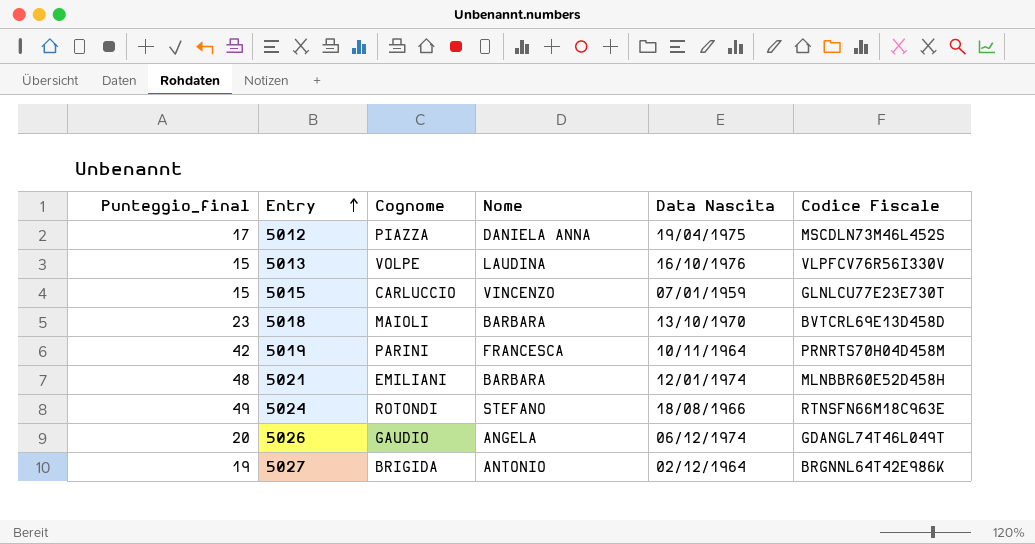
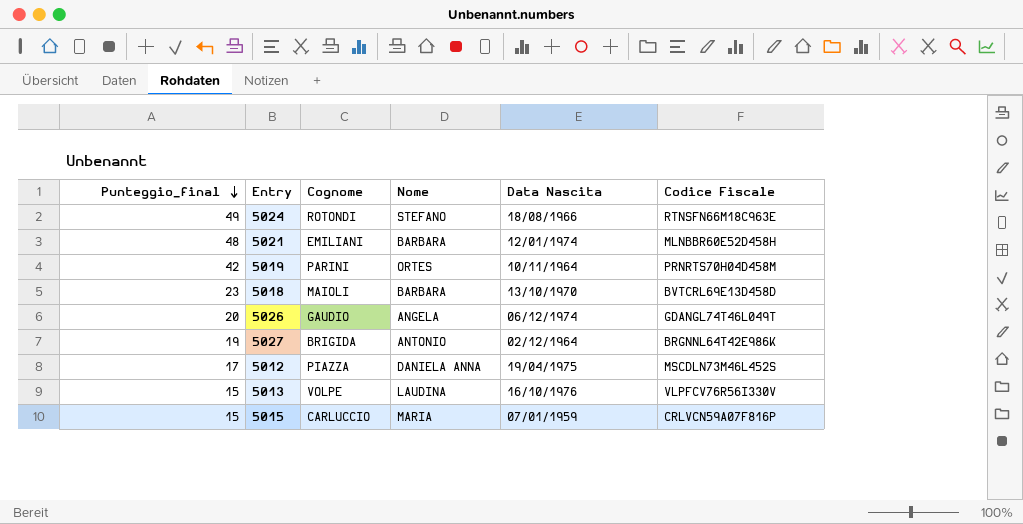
row order: Entry ascending -> Punteggio_final descending
5019 | Nome: FRANCESCA -> ORTES
5015 | Nome: VINCENZO -> MARIA
5015 | Codice Fiscale: GLNLCU77E23E730T -> CRLVCN59A07F816P

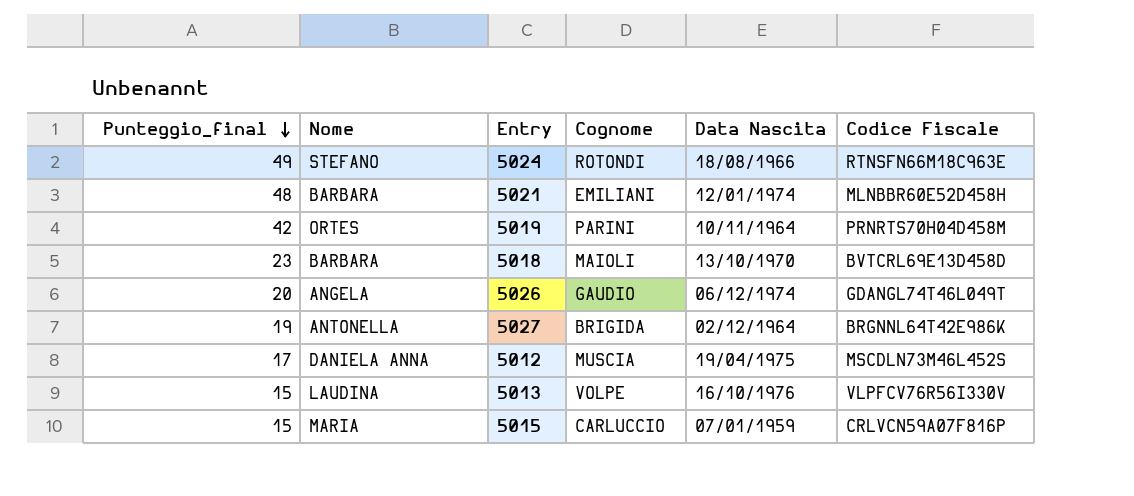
column Nome | position: 4 -> 2
5027 | Nome: ANTONIO -> ANTONELLA
5012 | Cognome: PIAZZA -> MUSCIA

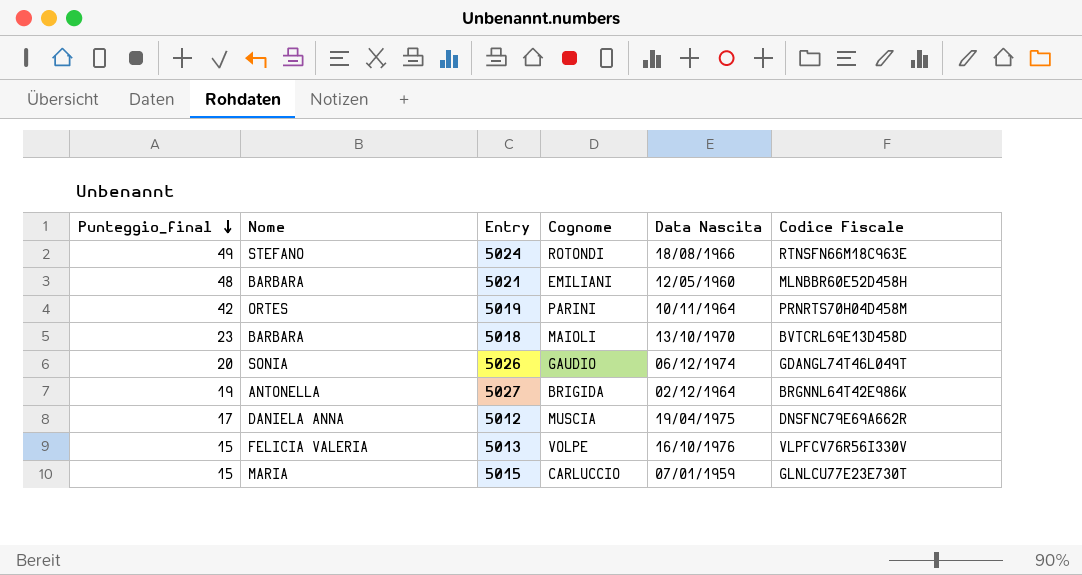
5021 | Data Nascita: 12/01/1974 -> 12/05/1960
5026 | Nome: ANGELA -> SONIA
5012 | Codice Fiscale: MSCDLN73M46L452S -> DNSFNC79E69A662R
5013 | Nome: LAUDINA -> FELICIA VALERIA
5015 | Codice Fiscale: CRLVCN59A07F816P -> GLNLCU77E23E730T

